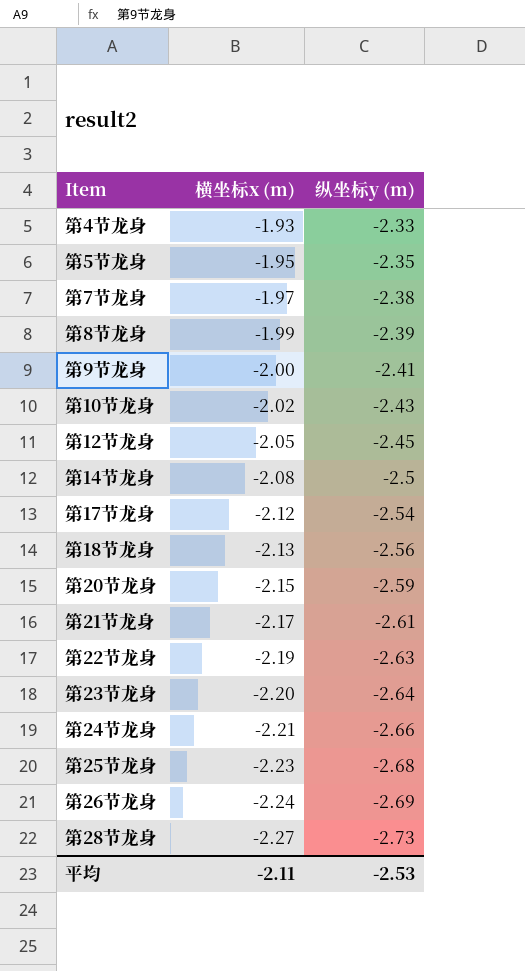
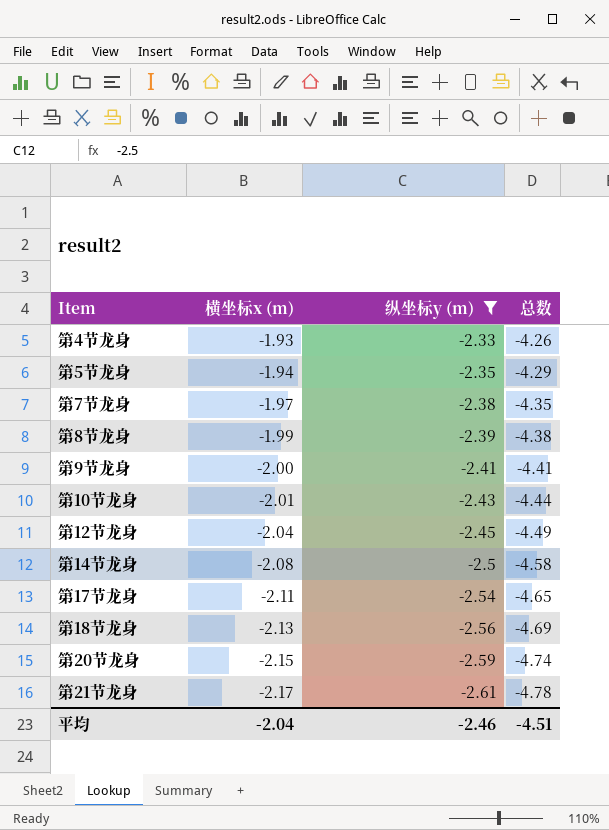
filter: none -> 纵坐标y (m) >= -2.61
column 总数 | formula: none -> [横坐标x (m)] + [纵坐标y (m)]
第5节龙身 | 横坐标x (m): -1.95 -> -1.94
第10节龙身 | 横坐标x (m): -2.02 -> -2.01
第12节龙身 | 横坐标x (m): -2.05 -> -2.04
第17节龙身 | 横坐标x (m): -2.12 -> -2.11
平均 | 横坐标x (m): -2.11 -> -2.04
平均 | 纵坐标y (m): -2.53 -> -2.46

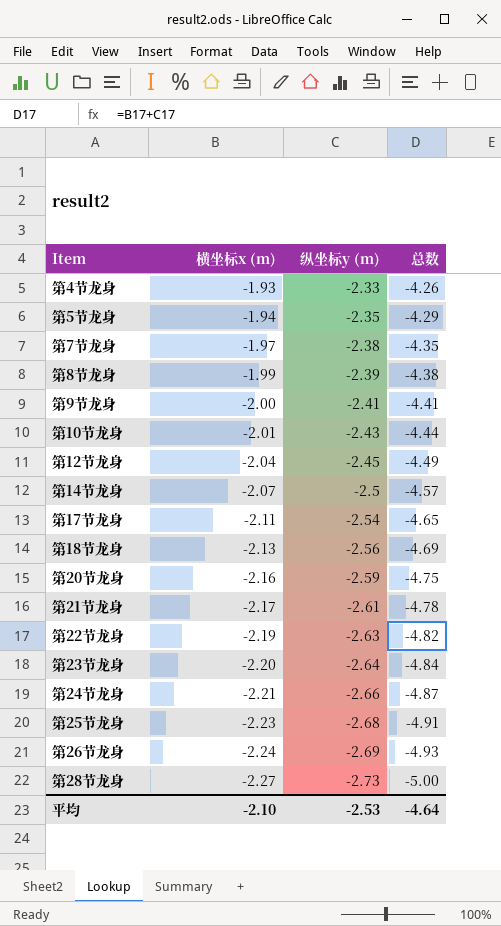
filter: 纵坐标y (m) >= -2.61 -> none
第14节龙身 | 横坐标x (m): -2.08 -> -2.07
第14节龙身 | 总数: -4.58 -> -4.57
第20节龙身 | 横坐标x (m): -2.15 -> -2.16
第20节龙身 | 总数: -4.74 -> -4.75
平均 | 横坐标x (m): -2.04 -> -2.10
平均 | 纵坐标y (m): -2.46 -> -2.53
平均 | 总数: -4.51 -> -4.64

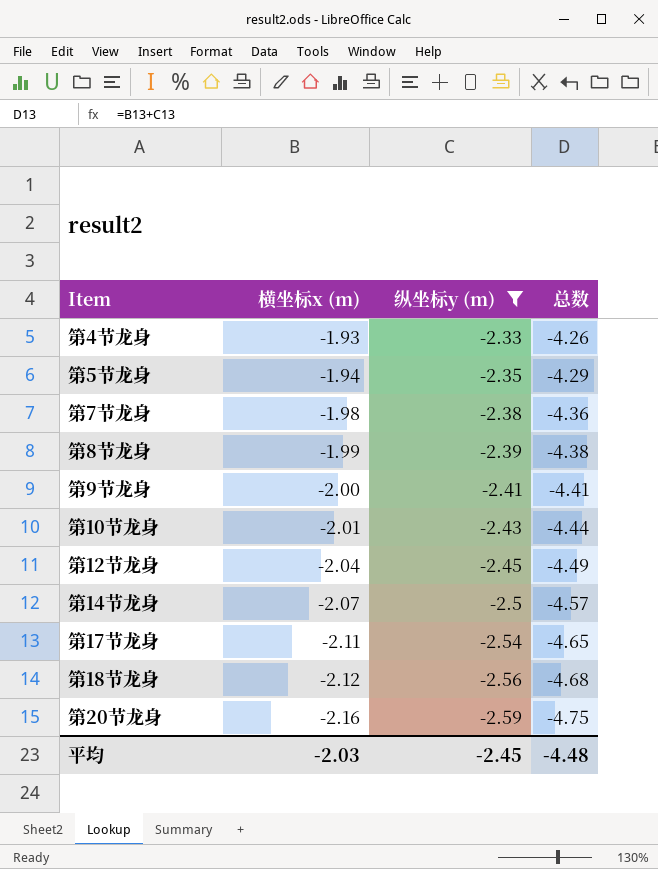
filter: none -> 纵坐标y (m) >= -2.59
第7节龙身 | 横坐标x (m): -1.97 -> -1.98
第7节龙身 | 总数: -4.35 -> -4.36
第18节龙身 | 横坐标x (m): -2.13 -> -2.12
第18节龙身 | 总数: -4.69 -> -4.68
平均 | 横坐标x (m): -2.10 -> -2.03
平均 | 纵坐标y (m): -2.53 -> -2.45
平均 | 总数: -4.64 -> -4.48

